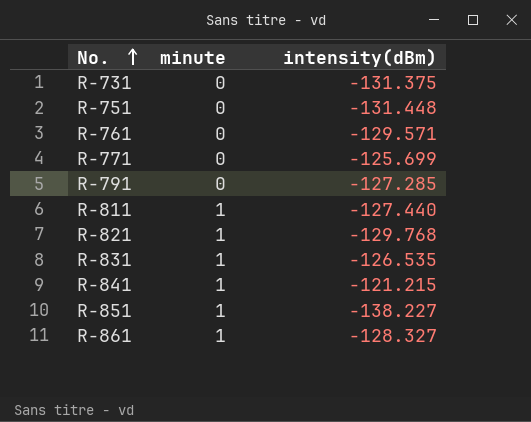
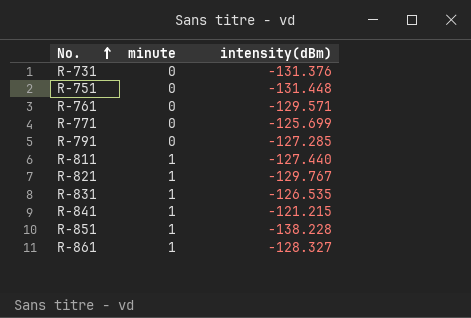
R-731 | intensity(dBm): -131.375 -> -131.376
R-821 | intensity(dBm): -129.768 -> -129.767
R-851 | intensity(dBm): -138.227 -> -138.228

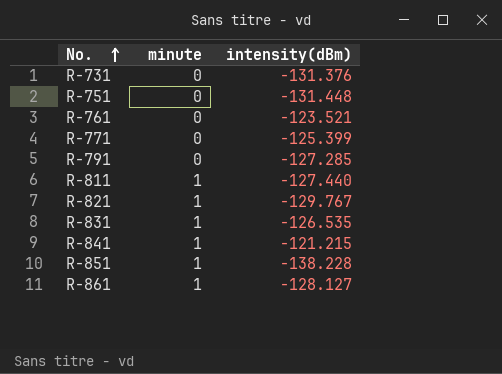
R-761 | intensity(dBm): -129.571 -> -123.521
R-771 | intensity(dBm): -125.699 -> -125.399
R-861 | intensity(dBm): -128.327 -> -128.127

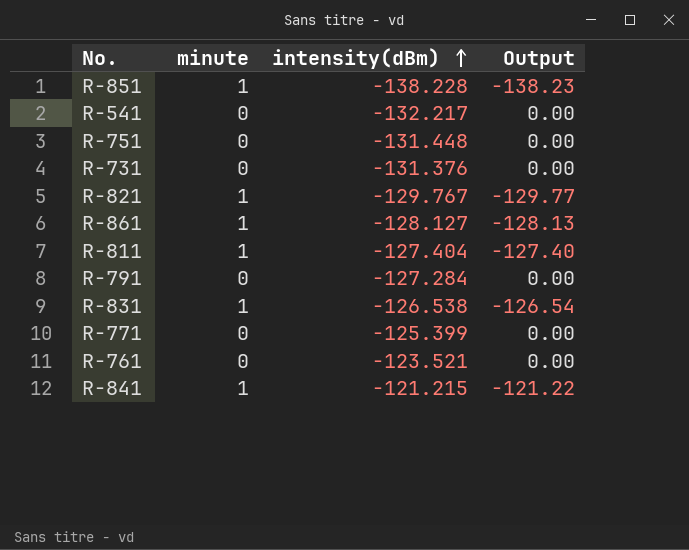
row order: No. ascending -> intensity(dBm) ascending
column Output | formula: none -> [minute] * [intensity(dBm)]
row R-541: none -> 0 | -132.217 | 0.00
R-811 | intensity(dBm): -127.440 -> -127.404
R-791 | intensity(dBm): -127.285 -> -127.284
R-831 | intensity(dBm): -126.535 -> -126.538

